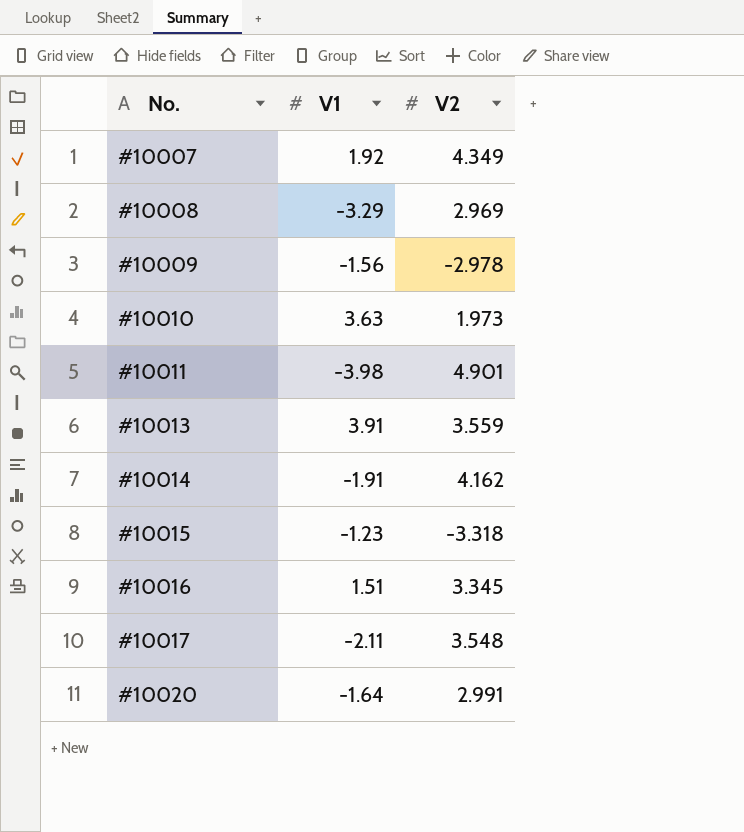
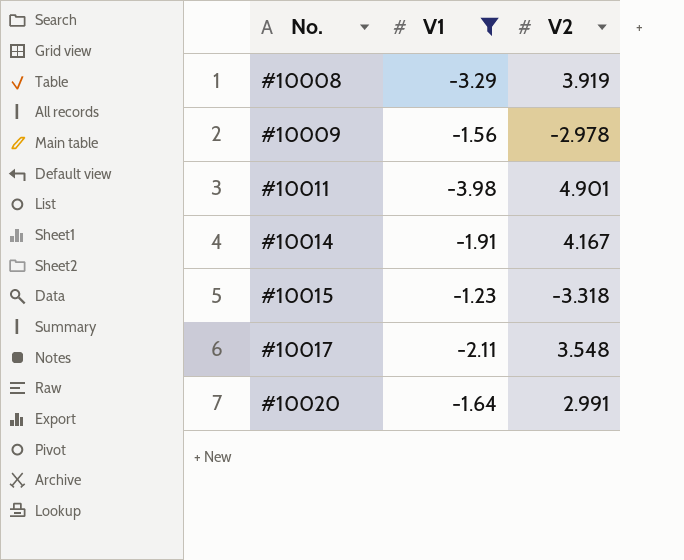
filter: none -> V1 <= -1.23
#10008 | V2: 2.969 -> 3.919
#10014 | V2: 4.162 -> 4.167

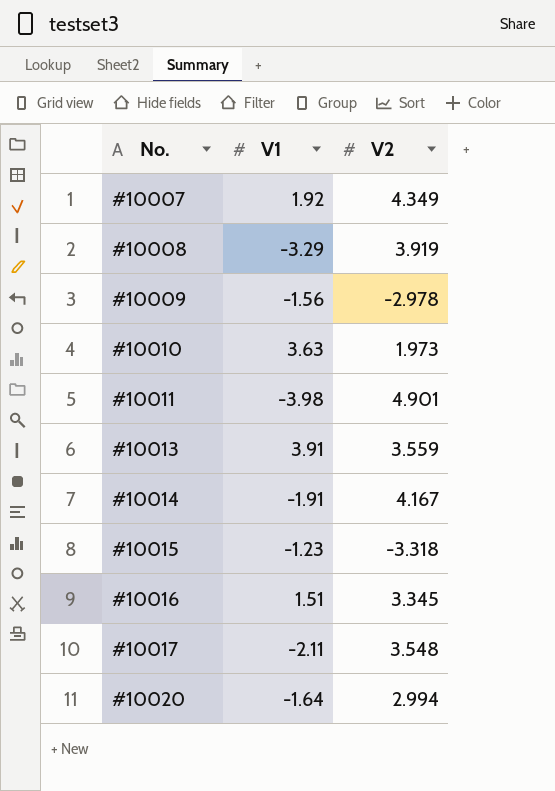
filter: V1 <= -1.23 -> none
#10020 | V2: 2.991 -> 2.994

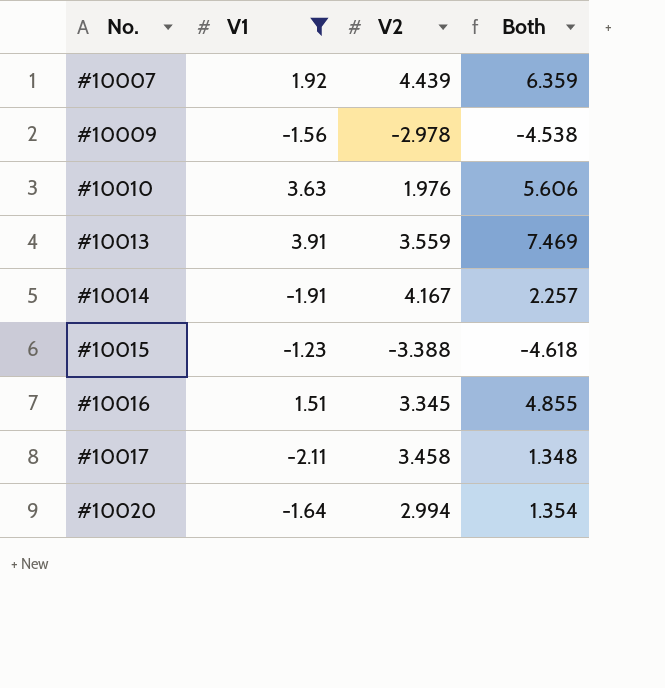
filter: none -> V1 >= -2.11
column Both | formula: none -> [V1] + [V2]
#10007 | V2: 4.349 -> 4.439
#10010 | V2: 1.973 -> 1.976
#10015 | V2: -3.318 -> -3.388
#10017 | V2: 3.548 -> 3.458

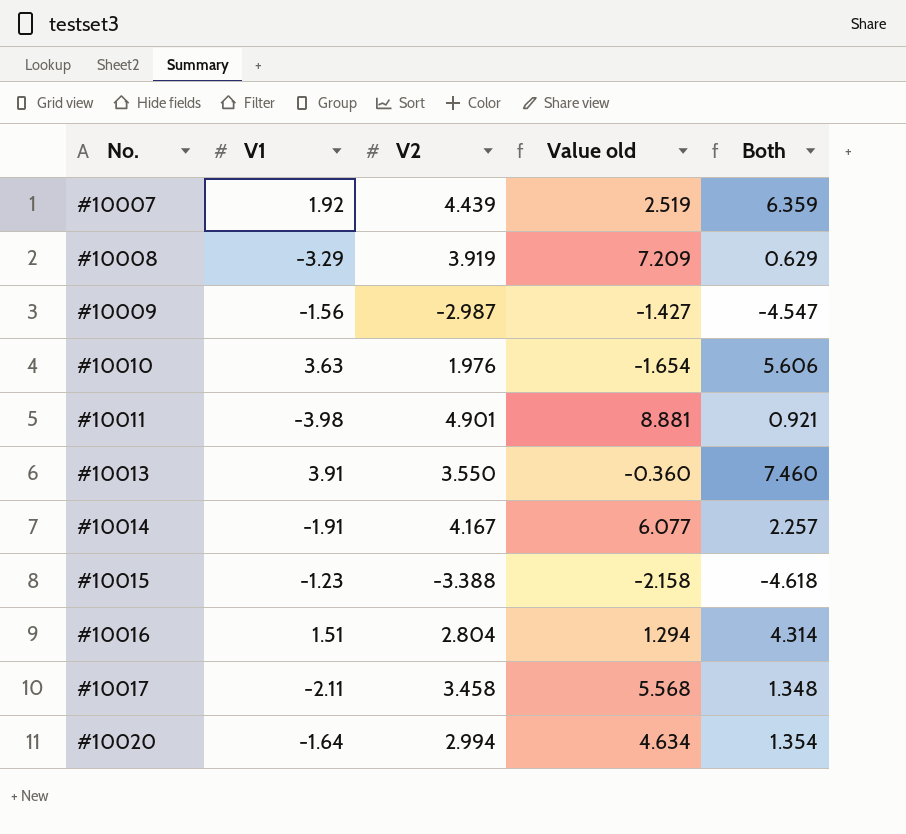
filter: V1 >= -2.11 -> none
column Value old | formula: none -> [V2] - [V1]
#10009 | V2: -2.978 -> -2.987
#10009 | Both: -4.538 -> -4.547
#10013 | V2: 3.559 -> 3.550
#10013 | Both: 7.469 -> 7.460
#10016 | V2: 3.345 -> 2.804
#10016 | Both: 4.855 -> 4.314

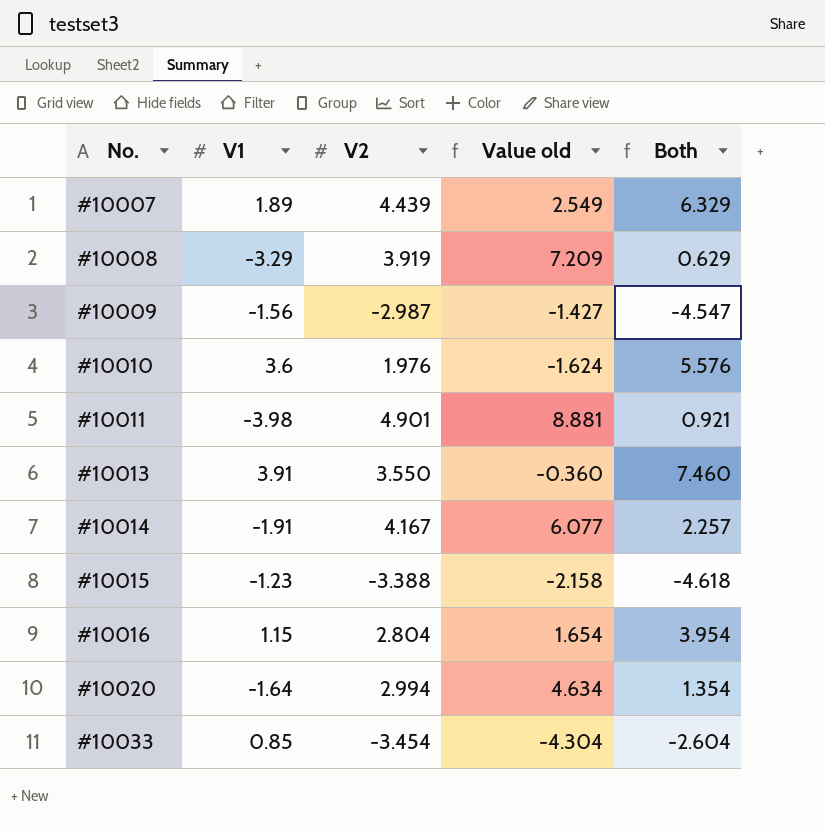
row #10017: -2.11 | 3.458 | 5.568 | 1.348 -> none
#10007 | V1: 1.92 -> 1.89
#10007 | Value old: 2.519 -> 2.549
#10007 | Both: 6.359 -> 6.329
#10010 | V1: 3.63 -> 3.6
#10010 | Value old: -1.654 -> -1.624
#10010 | Both: 5.606 -> 5.576
#10016 | V1: 1.51 -> 1.15
#10016 | Value old: 1.294 -> 1.654
#10016 | Both: 4.314 -> 3.954
row #10033: none -> 0.85 | -3.454 | -4.304 | -2.604

